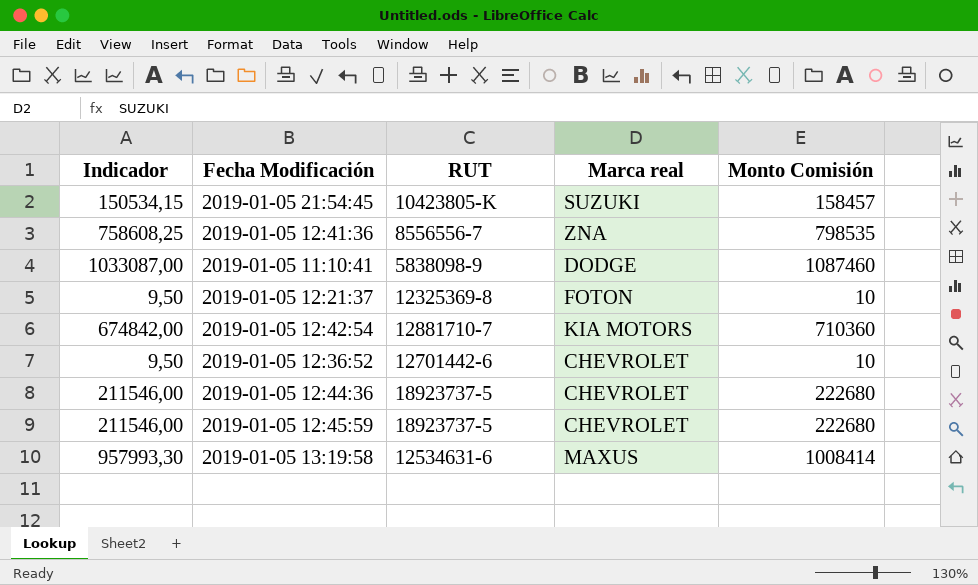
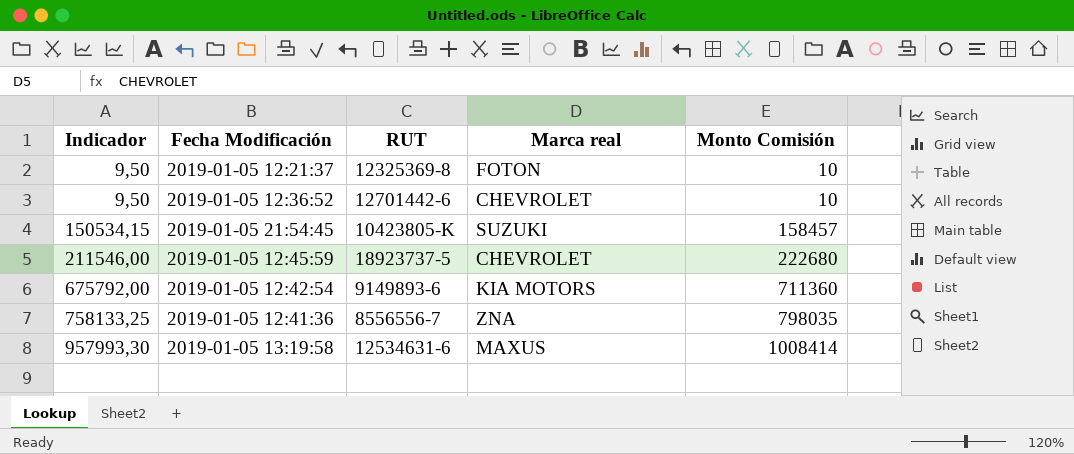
row order: none -> Indicador ascending
row 2019-01-05 11:10:41: 1033087,00 | 5838098-9 | DODGE | 1087460 -> none
row 2019-01-05 12:44:36: 211546,00 | 18923737-5 | CHEVROLET | 222680 -> none
2019-01-05 12:42:54 | Indicador: 674842,00 -> 675792,00
2019-01-05 12:42:54 | RUT: 12881710-7 -> 9149893-6
2019-01-05 12:42:54 | Monto Comisión: 710360 -> 711360
2019-01-05 12:41:36 | Indicador: 758608,25 -> 758133,25
2019-01-05 12:41:36 | Monto Comisión: 798535 -> 798035

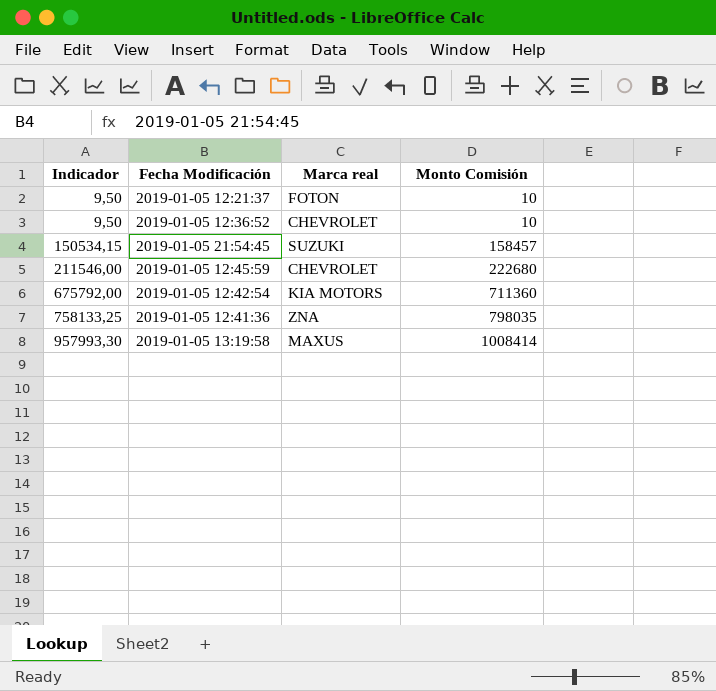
column RUT | position: 3 -> none

